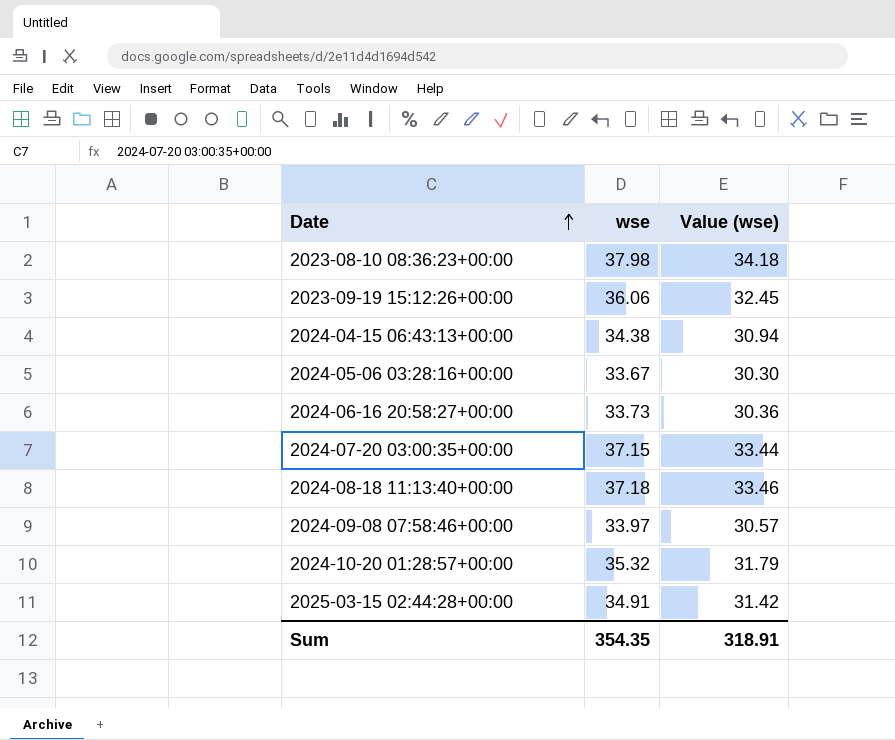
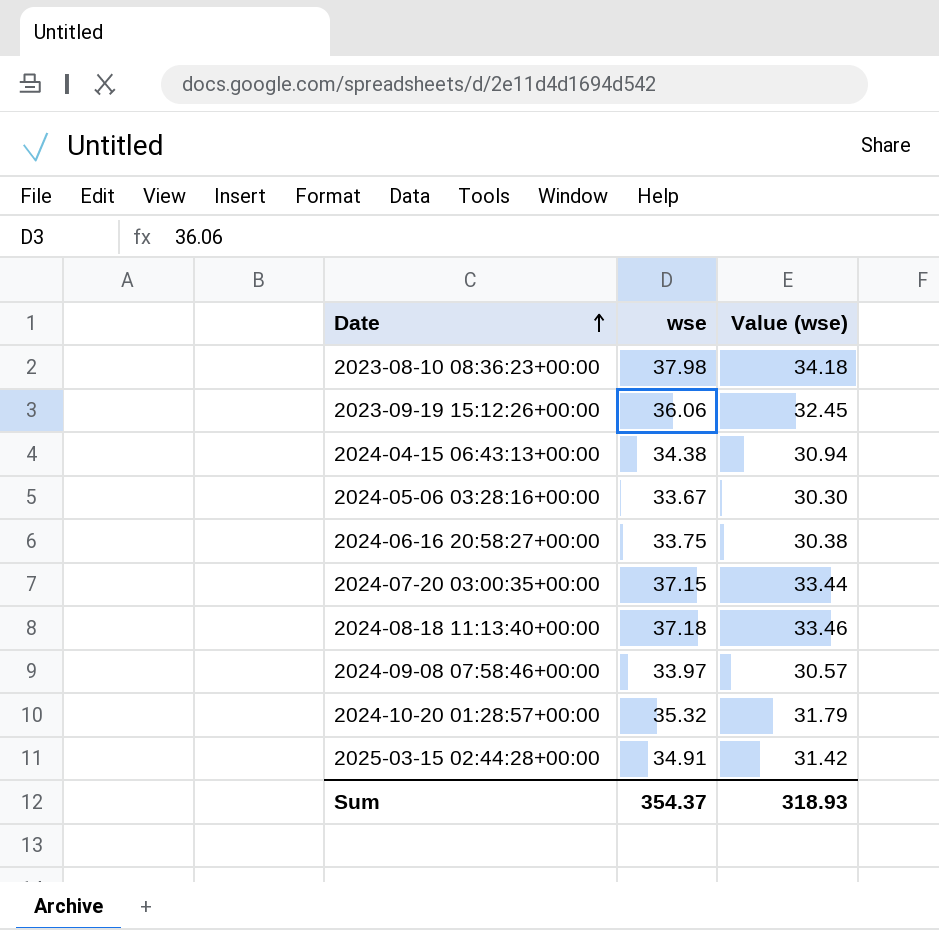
2024-06-16 20:58:27+00:00 | wse: 33.73 -> 33.75
2024-06-16 20:58:27+00:00 | Value (wse): 30.36 -> 30.38
Sum | wse: 354.35 -> 354.37
Sum | Value (wse): 318.91 -> 318.93

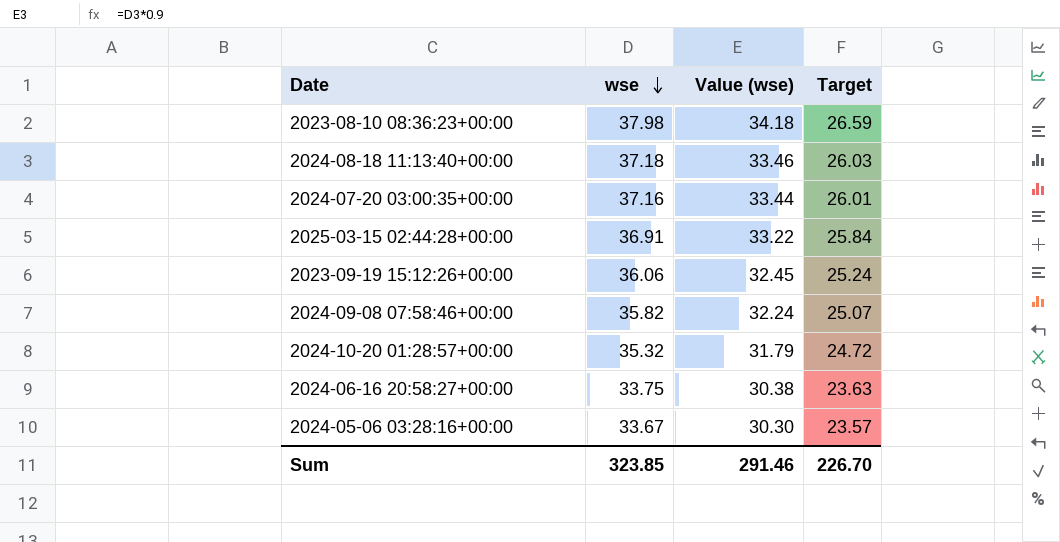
row order: Date ascending -> wse descending
column Target | formula: none -> [wse] * 0.7
row 2024-04-15 06:43:13+00:00: 34.38 | 30.94 -> none
2024-07-20 03:00:35+00:00 | wse: 37.15 -> 37.16
2025-03-15 02:44:28+00:00 | wse: 34.91 -> 36.91
2025-03-15 02:44:28+00:00 | Value (wse): 31.42 -> 33.22
2024-09-08 07:58:46+00:00 | wse: 33.97 -> 35.82
2024-09-08 07:58:46+00:00 | Value (wse): 30.57 -> 32.24
Sum | wse: 354.37 -> 323.85
Sum | Value (wse): 318.93 -> 291.46

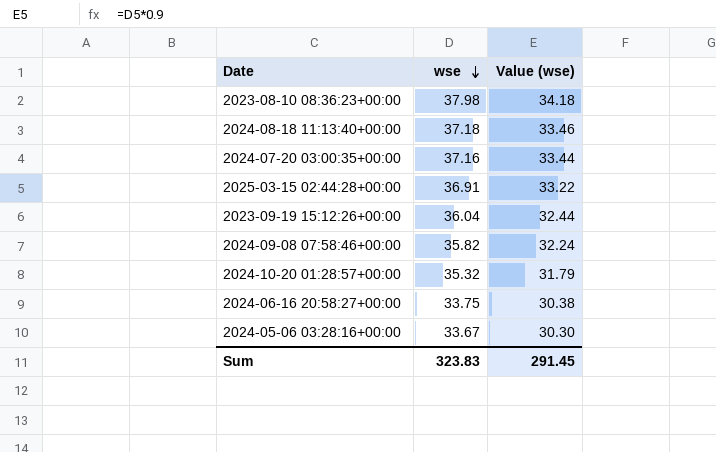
column Target | formula: [wse] * 0.7 -> none
2023-09-19 15:12:26+00:00 | wse: 36.06 -> 36.04
2023-09-19 15:12:26+00:00 | Value (wse): 32.45 -> 32.44
Sum | wse: 323.85 -> 323.83
Sum | Value (wse): 291.46 -> 291.45

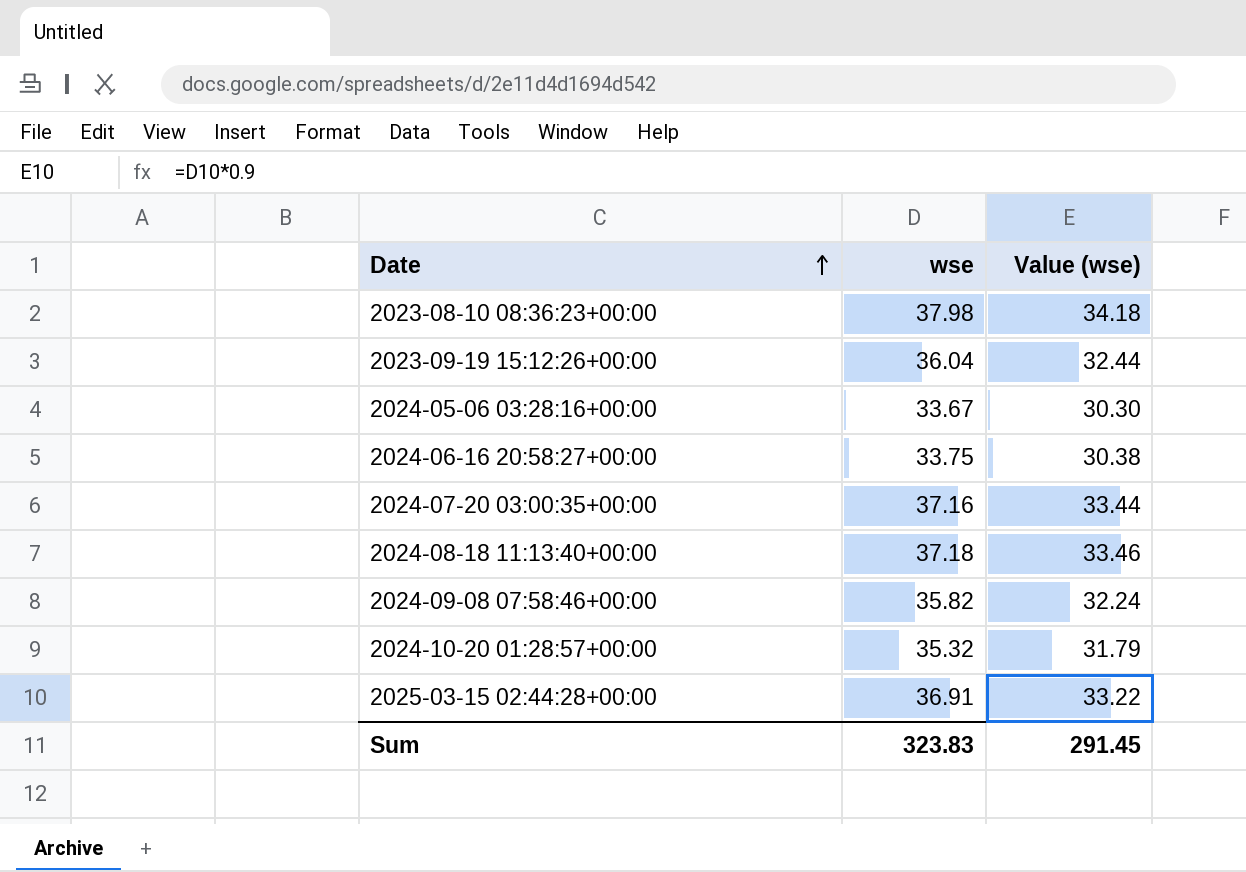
row order: wse descending -> Date ascending

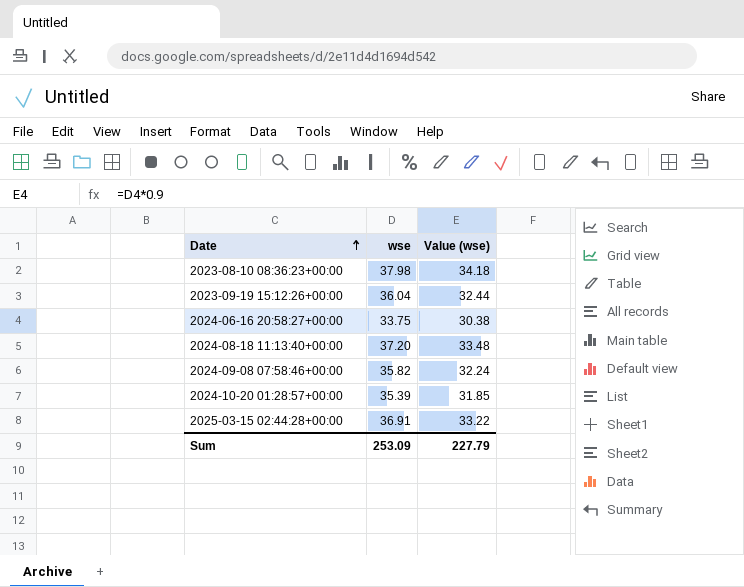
row 2024-05-06 03:28:16+00:00: 33.67 | 30.30 -> none
row 2024-07-20 03:00:35+00:00: 37.16 | 33.44 -> none
2024-08-18 11:13:40+00:00 | wse: 37.18 -> 37.20
2024-08-18 11:13:40+00:00 | Value (wse): 33.46 -> 33.48
2024-10-20 01:28:57+00:00 | wse: 35.32 -> 35.39
2024-10-20 01:28:57+00:00 | Value (wse): 31.79 -> 31.85
Sum | wse: 323.83 -> 253.09
Sum | Value (wse): 291.45 -> 227.79

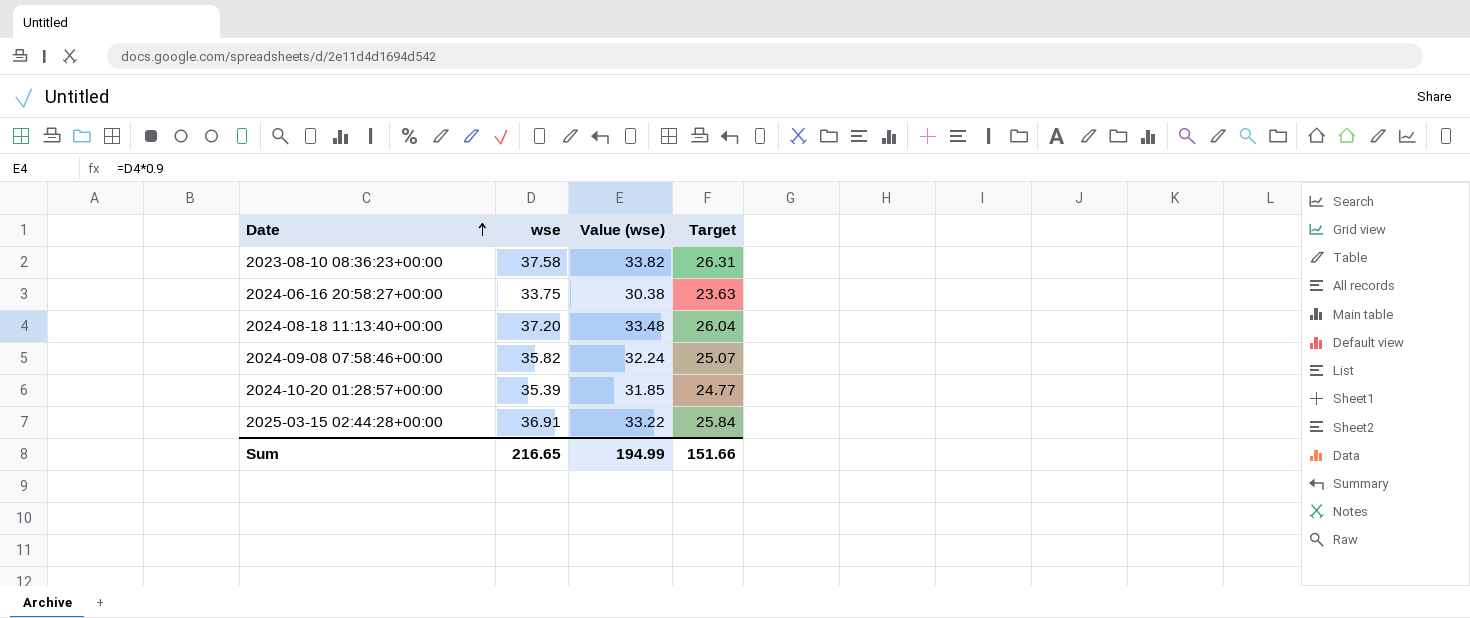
column Target | formula: none -> [wse] * 0.7
row 2023-09-19 15:12:26+00:00: 36.04 | 32.44 -> none
2023-08-10 08:36:23+00:00 | wse: 37.98 -> 37.58
2023-08-10 08:36:23+00:00 | Value (wse): 34.18 -> 33.82
Sum | wse: 253.09 -> 216.65
Sum | Value (wse): 227.79 -> 194.99

